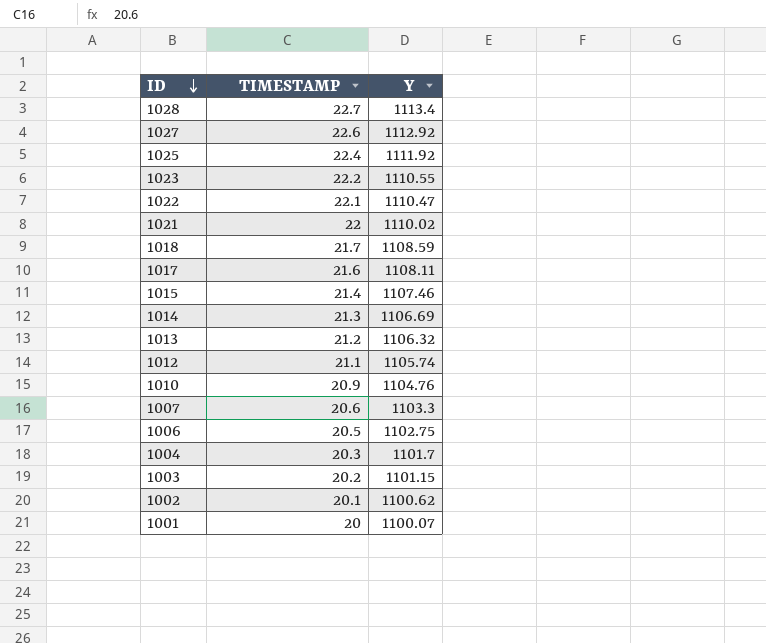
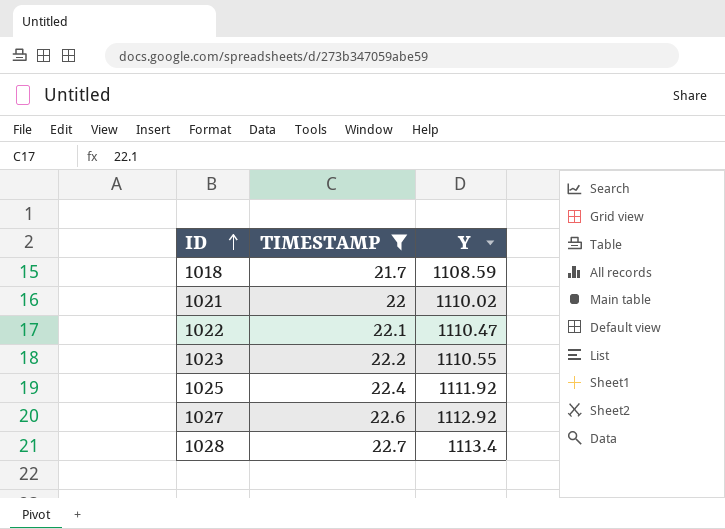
filter: none -> TIMESTAMP >= 21.7
row order: ID descending -> ID ascending

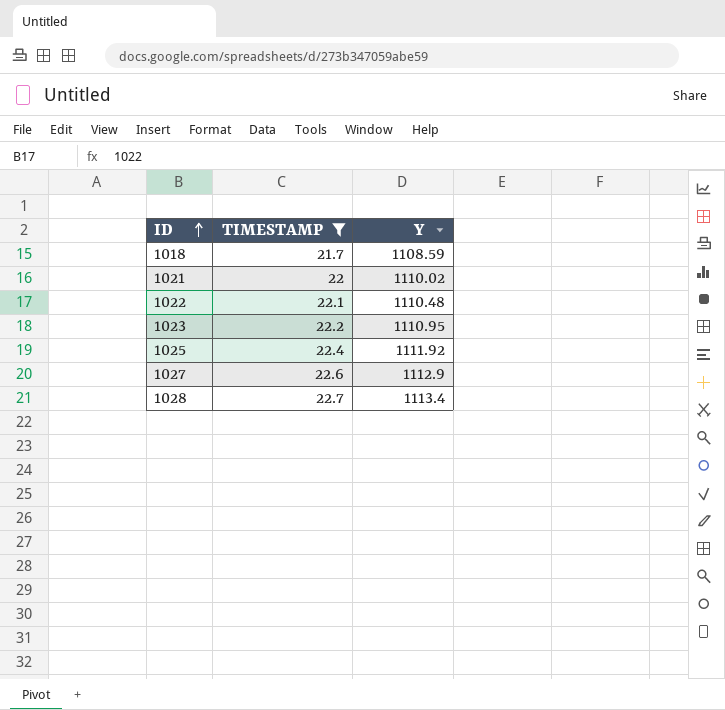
1022 | Y: 1110.47 -> 1110.48
1023 | Y: 1110.55 -> 1110.95
1027 | Y: 1112.92 -> 1112.9

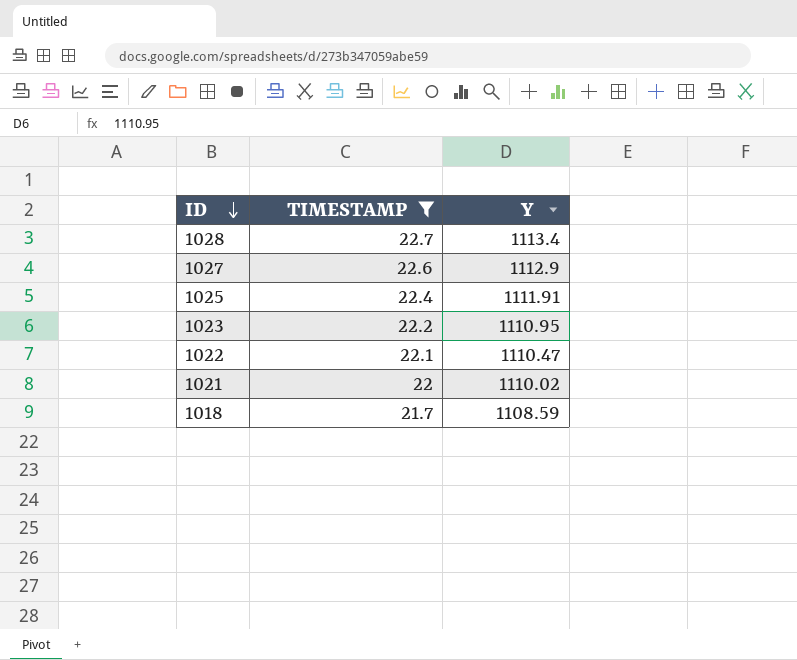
row order: ID ascending -> ID descending
1025 | Y: 1111.92 -> 1111.91
1022 | Y: 1110.48 -> 1110.47

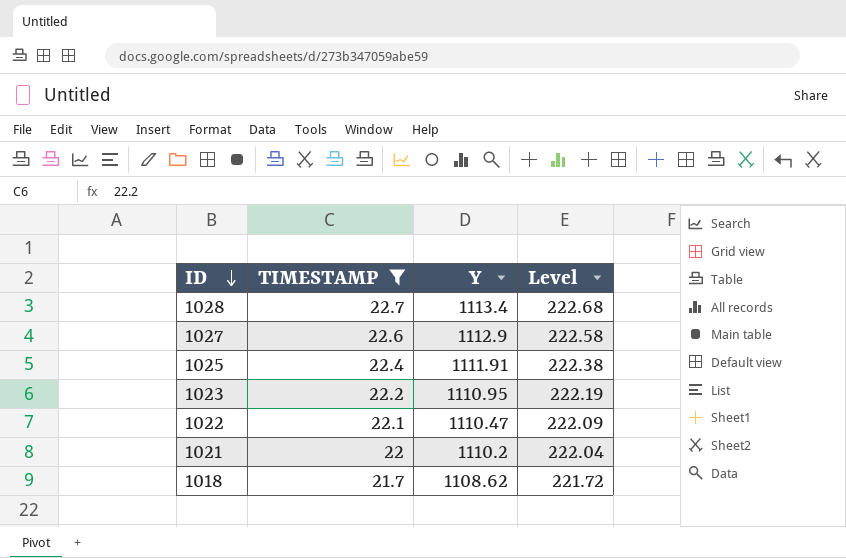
column Level | formula: none -> [Y] * 0.2
1021 | Y: 1110.02 -> 1110.2
1018 | Y: 1108.59 -> 1108.62

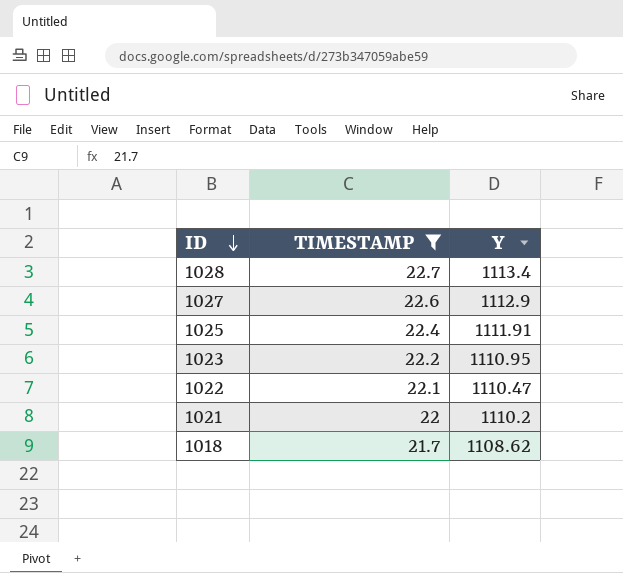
column Level | formula: [Y] * 0.2 -> none

